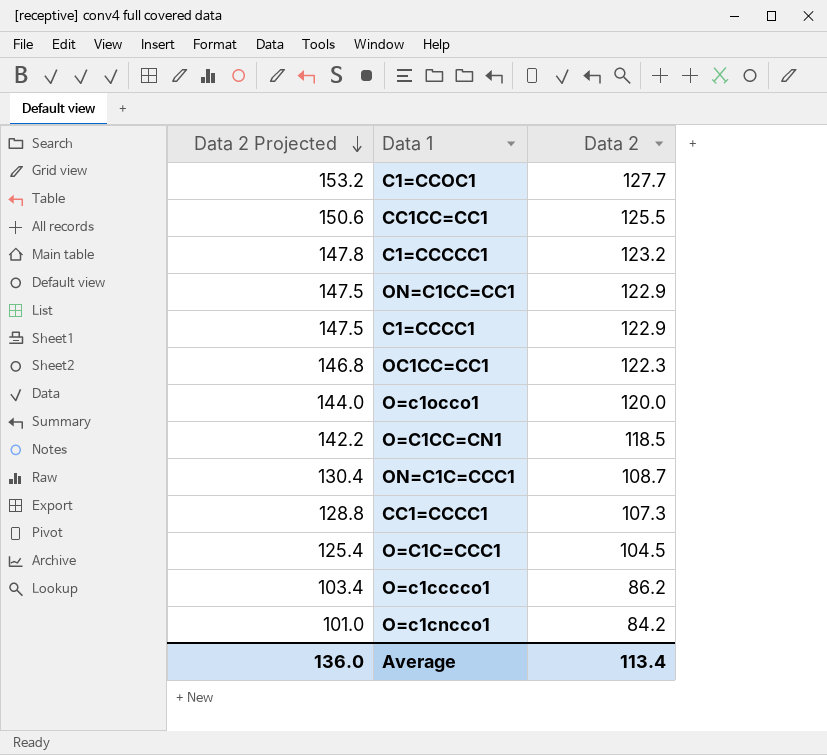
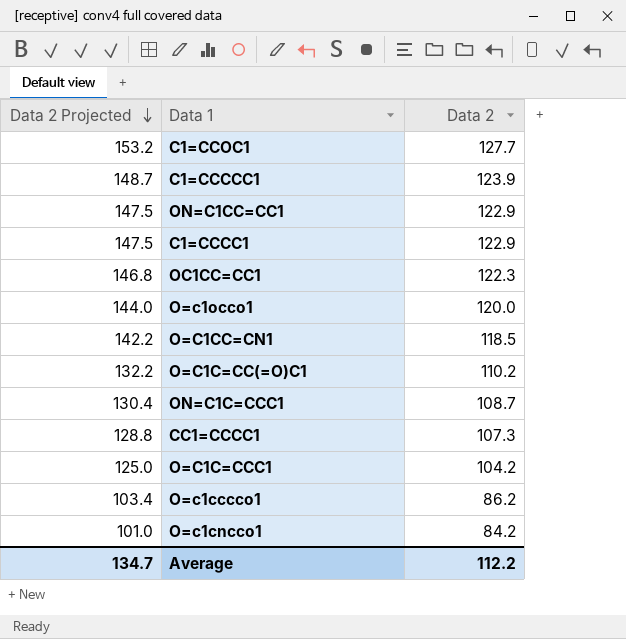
row CC1CC=CC1: 150.6 | 125.5 -> none
C1=CCCCC1 | Data 2 Projected: 147.8 -> 148.7
C1=CCCCC1 | Data 2: 123.2 -> 123.9
row O=C1C=CC(=O)C1: none -> 132.2 | 110.2
O=C1C=CCC1 | Data 2 Projected: 125.4 -> 125.0
O=C1C=CCC1 | Data 2: 104.5 -> 104.2
Average | Data 2 Projected: 136.0 -> 134.7
Average | Data 2: 113.4 -> 112.2

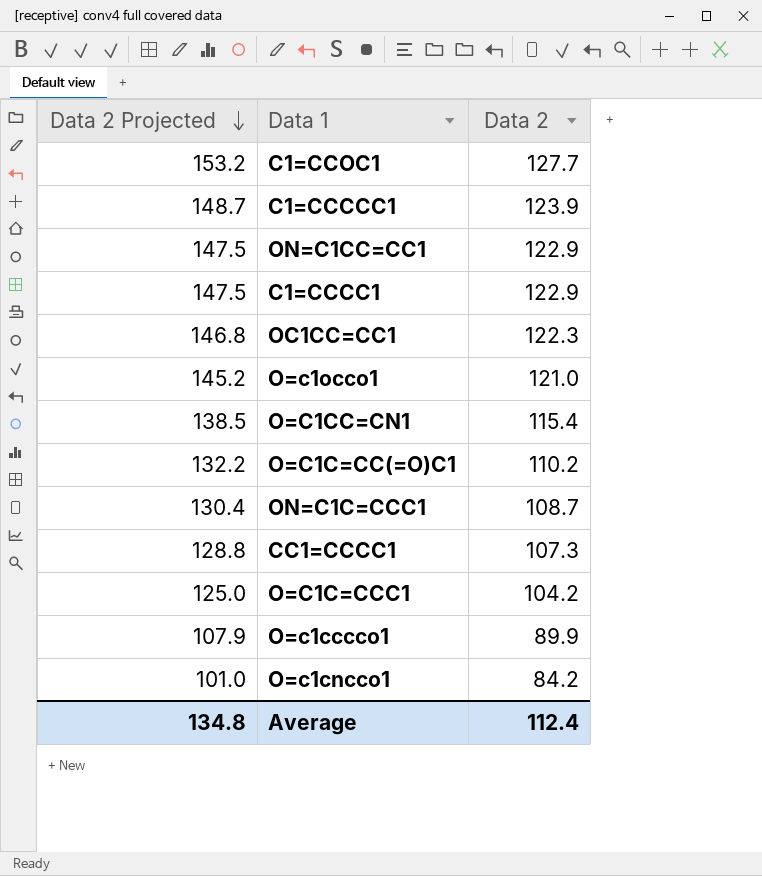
O=c1occo1 | Data 2 Projected: 144.0 -> 145.2
O=c1occo1 | Data 2: 120.0 -> 121.0
O=C1CC=CN1 | Data 2 Projected: 142.2 -> 138.5
O=C1CC=CN1 | Data 2: 118.5 -> 115.4
O=c1cccco1 | Data 2 Projected: 103.4 -> 107.9
O=c1cccco1 | Data 2: 86.2 -> 89.9
Average | Data 2 Projected: 134.7 -> 134.8
Average | Data 2: 112.2 -> 112.4

